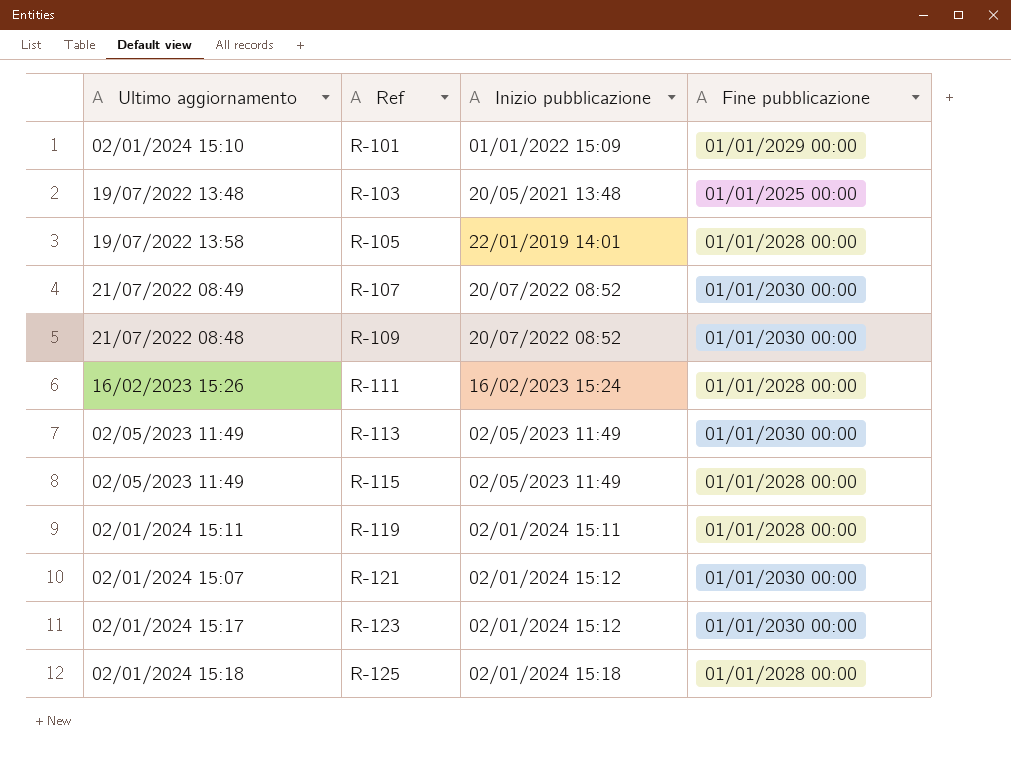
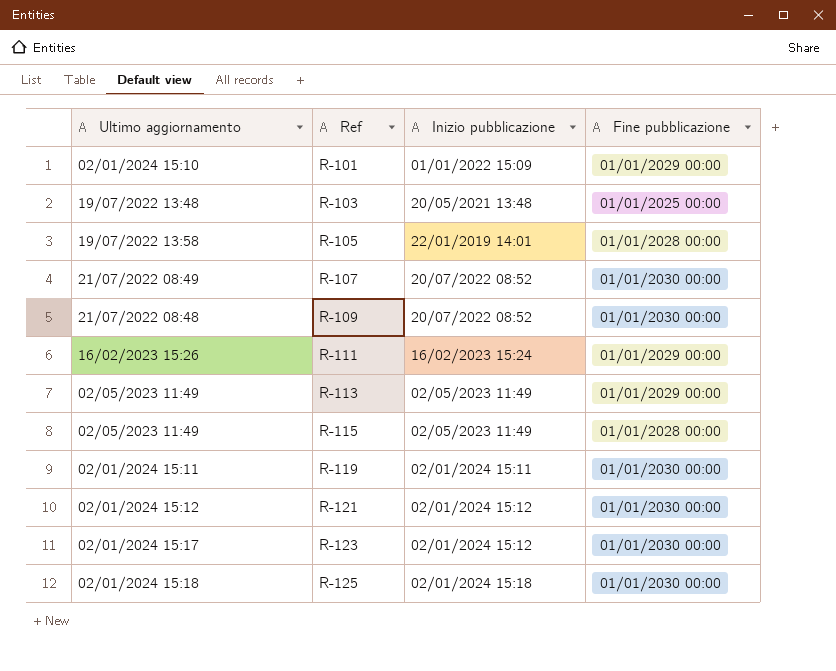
R-111 | Fine pubblicazione: 01/01/2028 00:00 -> 01/01/2029 00:00
R-113 | Fine pubblicazione: 01/01/2030 00:00 -> 01/01/2029 00:00
R-119 | Fine pubblicazione: 01/01/2028 00:00 -> 01/01/2030 00:00
R-121 | Ultimo aggiornamento: 02/01/2024 15:07 -> 02/01/2024 15:12
R-125 | Fine pubblicazione: 01/01/2028 00:00 -> 01/01/2030 00:00

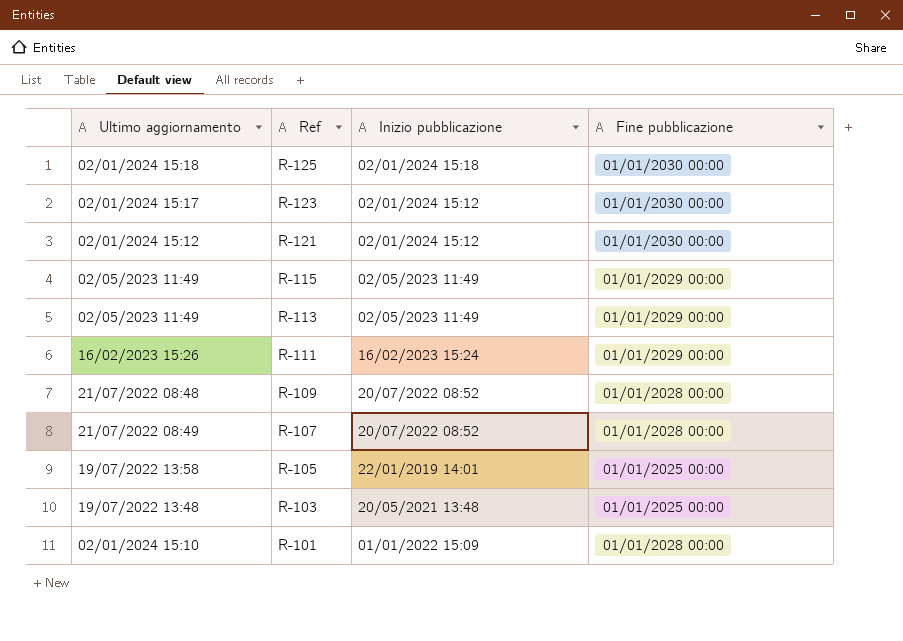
row order: Ref ascending -> Ref descending
row R-119: 02/01/2024 15:11 | 02/01/2024 15:11 | 01/01/2030 00:00 -> none
R-115 | Fine pubblicazione: 01/01/2028 00:00 -> 01/01/2029 00:00
R-109 | Fine pubblicazione: 01/01/2030 00:00 -> 01/01/2028 00:00
R-107 | Fine pubblicazione: 01/01/2030 00:00 -> 01/01/2028 00:00
R-105 | Fine pubblicazione: 01/01/2028 00:00 -> 01/01/2025 00:00
R-101 | Fine pubblicazione: 01/01/2029 00:00 -> 01/01/2028 00:00

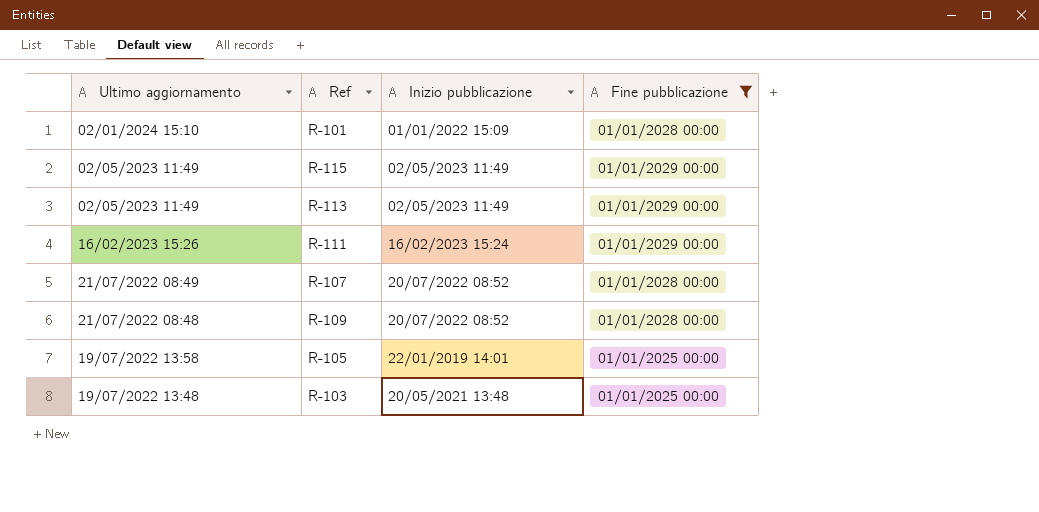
filter: none -> Fine pubblicazione != 01/01/2030 00:00
row order: Ref descending -> Ultimo aggiornamento descending

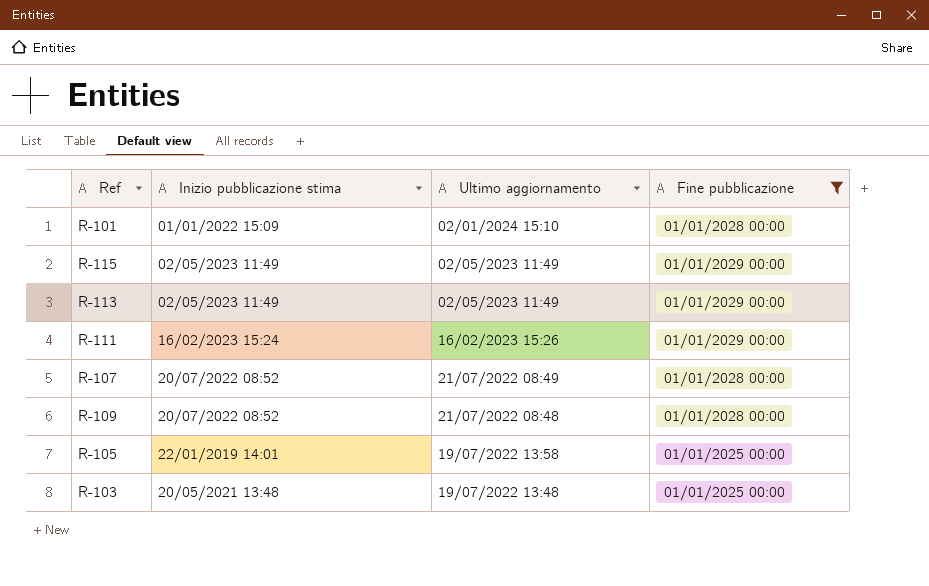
column name: Inizio pubblicazione -> Inizio pubblicazione stima
column Ultimo aggiornamento | position: 1 -> 3

